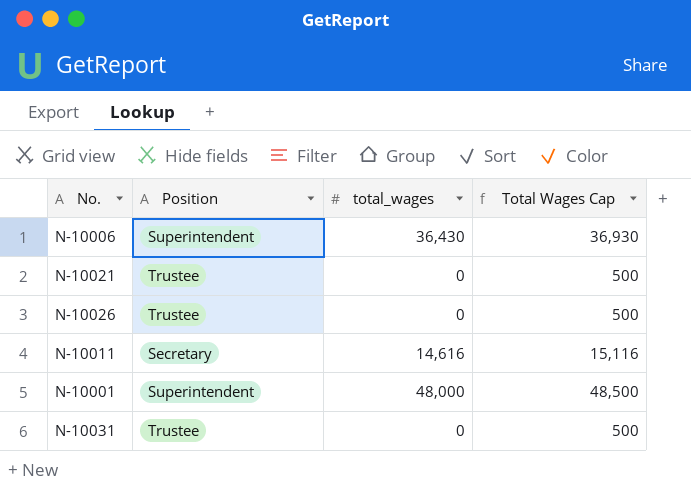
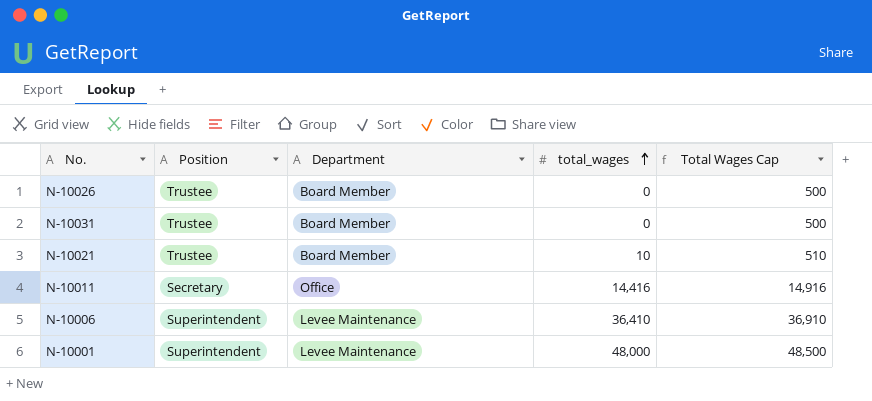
row order: none -> total_wages ascending
column Department | position: none -> 3
N-10021 | total_wages: 0 -> 10
N-10021 | Total Wages Cap: 500 -> 510
N-10011 | total_wages: 14,616 -> 14,416
N-10011 | Total Wages Cap: 15,116 -> 14,916
N-10006 | total_wages: 36,430 -> 36,410
N-10006 | Total Wages Cap: 36,930 -> 36,910

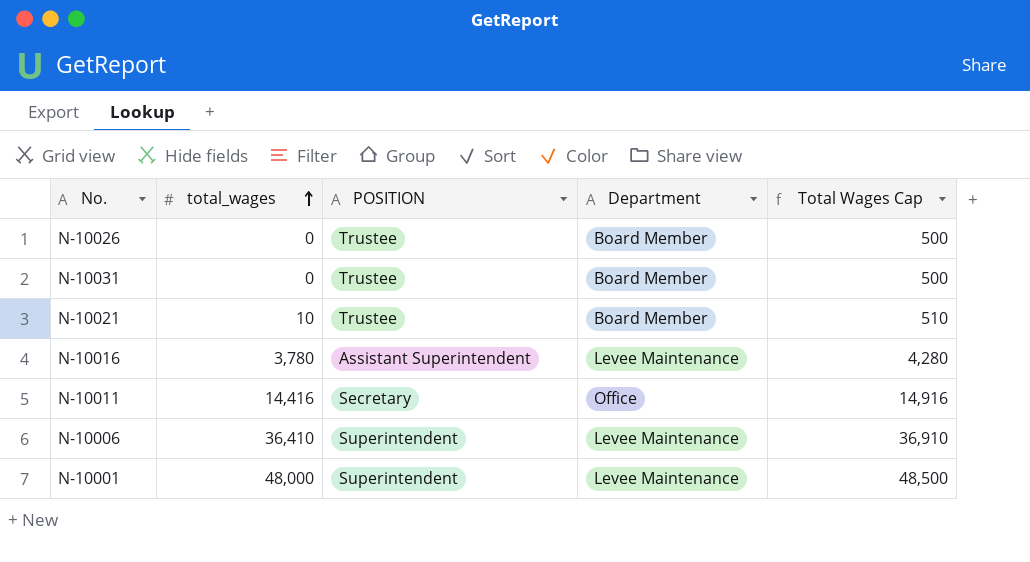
column total_wages | position: 4 -> 2
column name: Position -> POSITION
row N-10016: none -> 3,780 | Assistant Superintendent | Levee Maintenance | 4,280

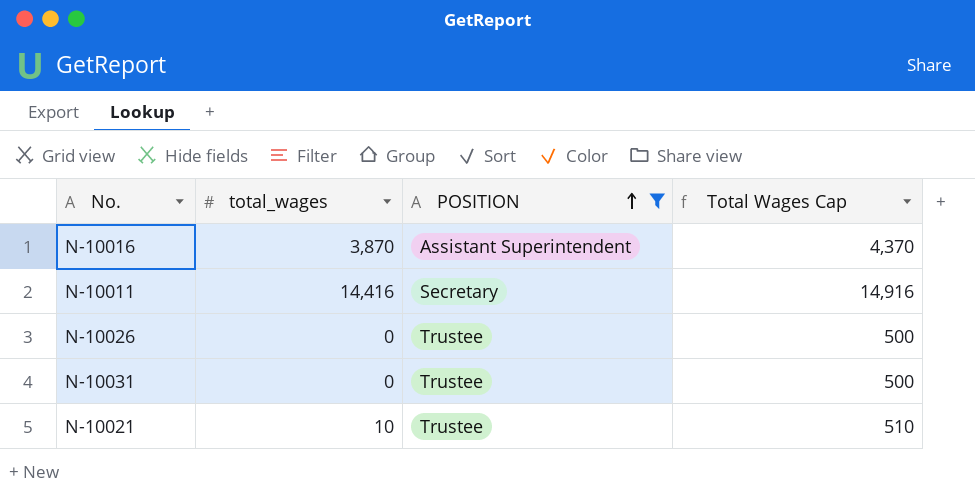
filter: none -> POSITION != Superintendent
row order: total_wages ascending -> POSITION ascending
column Department | position: 4 -> none
N-10016 | total_wages: 3,780 -> 3,870
N-10016 | Total Wages Cap: 4,280 -> 4,370

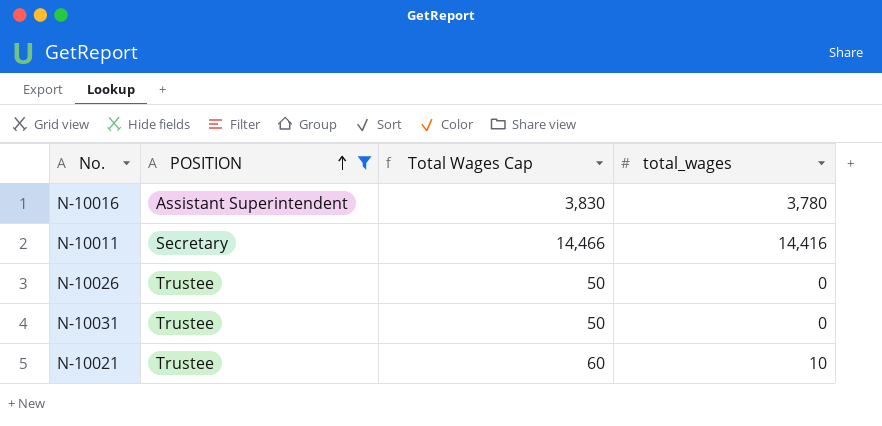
column Total Wages Cap | formula: [total_wages] + 500 -> [total_wages] + 50
column total_wages | position: 2 -> 4
N-10016 | total_wages: 3,870 -> 3,780

